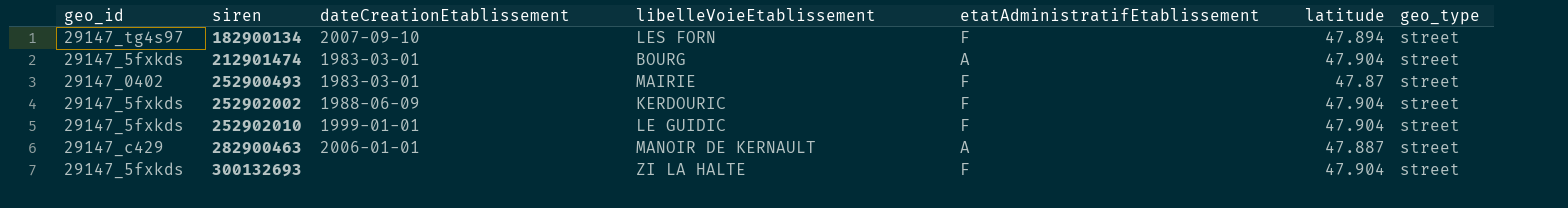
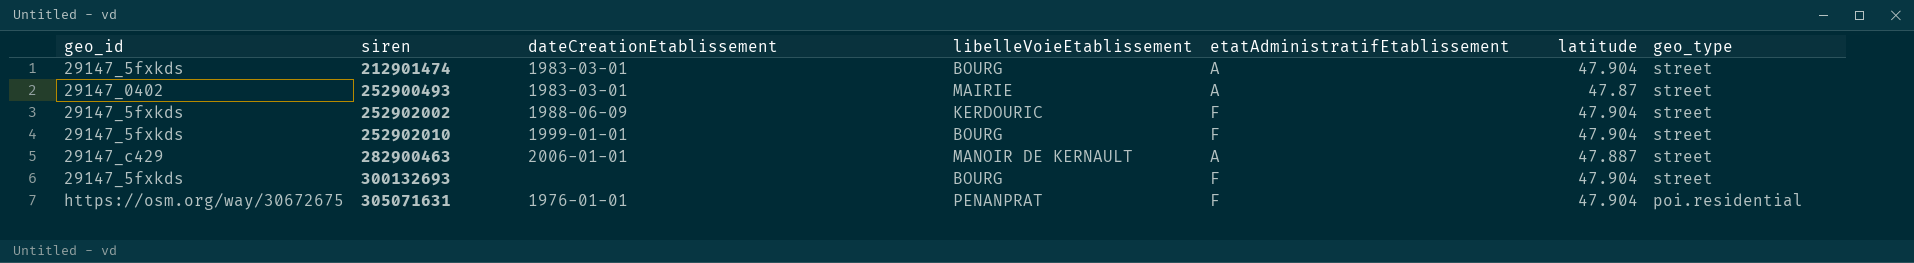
row 182900134: 29147_tg4s97 | 2007-09-10 | LES FORN | F | 47.894 | street -> none
252900493 | etatAdministratifEtablissement: F -> A
252902010 | libelleVoieEtablissement: LE GUIDIC -> BOURG
300132693 | libelleVoieEtablissement: ZI LA HALTE -> BOURG
row 305071631: none -> https://osm.org/way/30672675 | 1976-01-01 | PENANPRAT | F | 47.904 | poi.residential

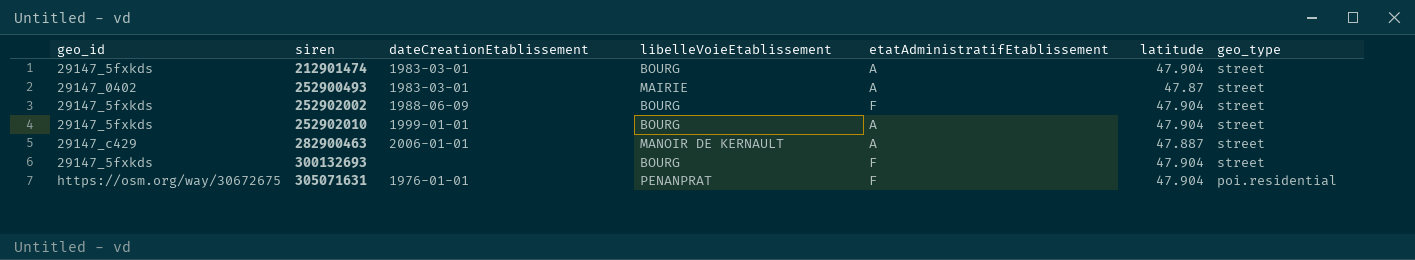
252902002 | libelleVoieEtablissement: KERDOURIC -> BOURG
252902010 | etatAdministratifEtablissement: F -> A

